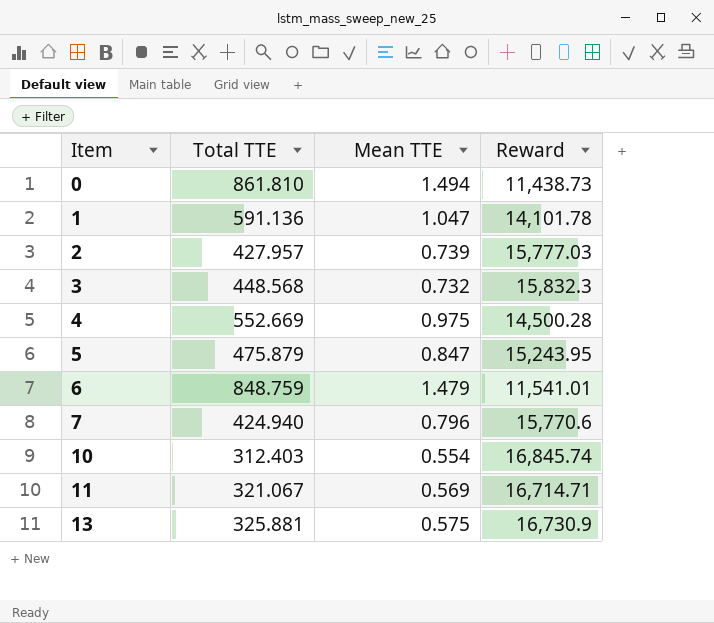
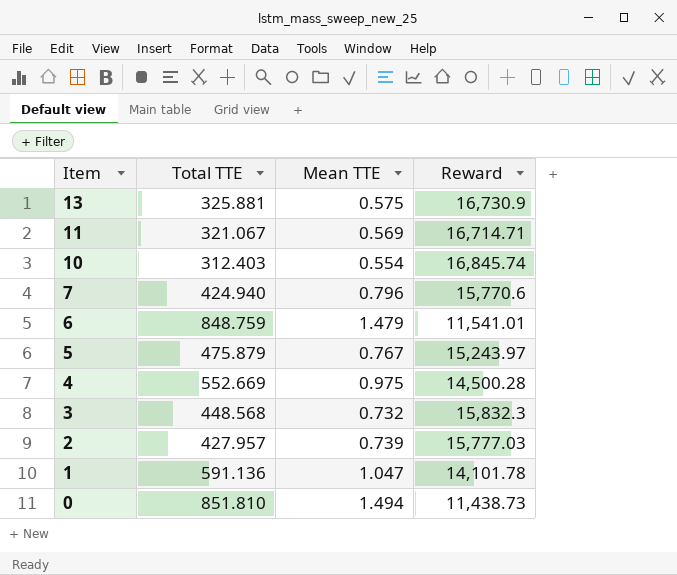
row order: Item ascending -> Item descending
5 | Mean TTE: 0.847 -> 0.767
5 | Reward: 15,243.95 -> 15,243.97
0 | Total TTE: 861.810 -> 851.810

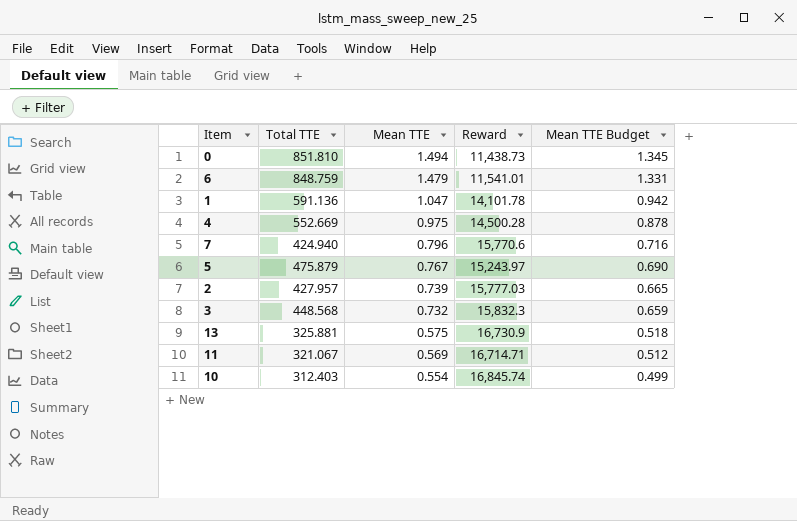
row order: Item descending -> Mean TTE descending
column Mean TTE Budget | formula: none -> [Mean TTE] * 0.9

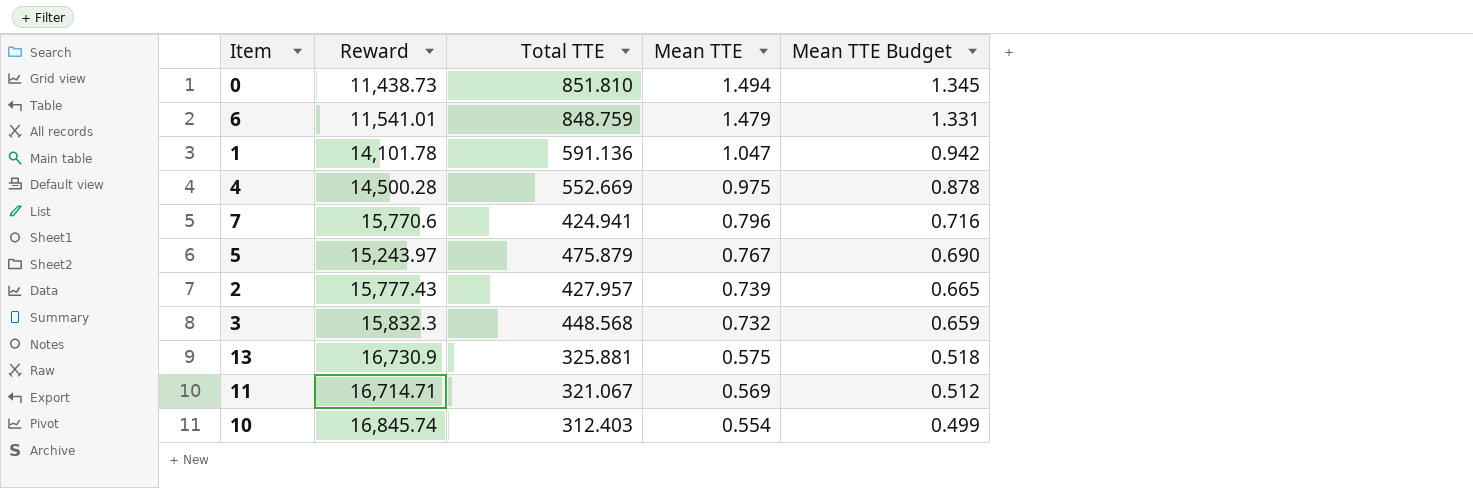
column Reward | position: 4 -> 2
7 | Total TTE: 424.940 -> 424.941
2 | Reward: 15,777.03 -> 15,777.43

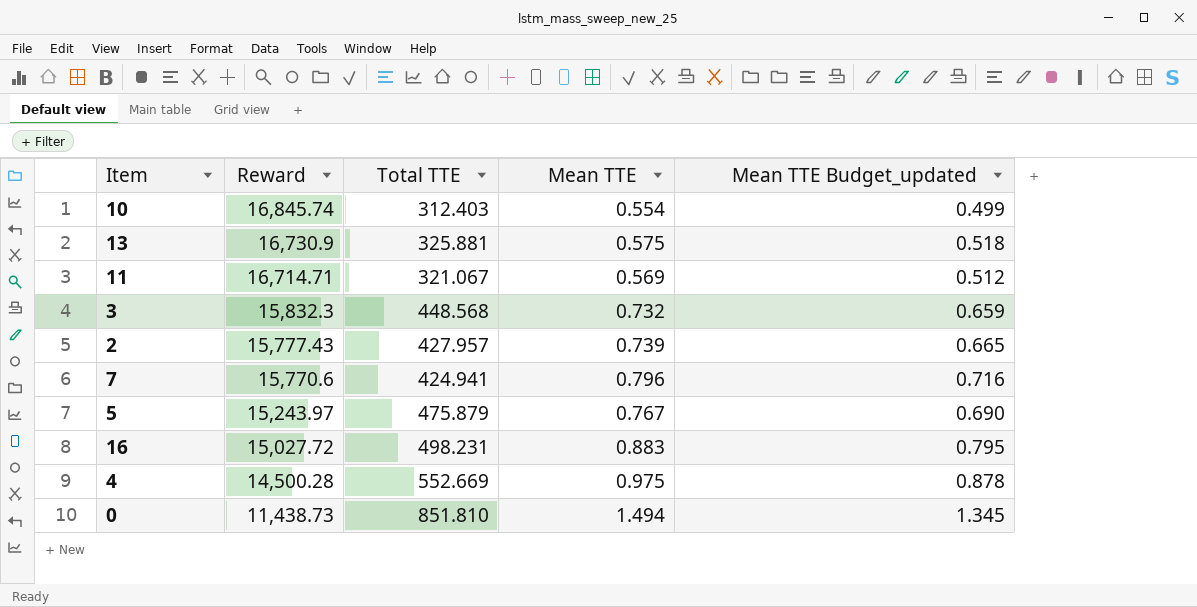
row order: Mean TTE descending -> Reward descending
column name: Mean TTE Budget -> Mean TTE Budget_updated
row 6: 11,541.01 | 848.759 | 1.479 | 1.331 -> none
row 1: 14,101.78 | 591.136 | 1.047 | 0.942 -> none
row 16: none -> 15,027.72 | 498.231 | 0.883 | 0.795

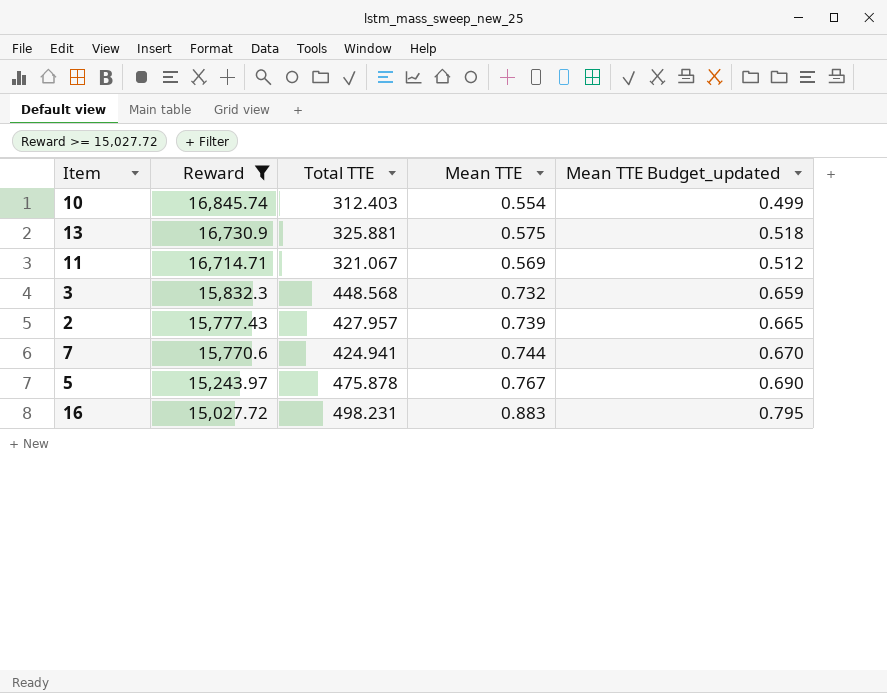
filter: none -> Reward >= 15,027.72
7 | Mean TTE: 0.796 -> 0.744
7 | Mean TTE Budget_updated: 0.716 -> 0.670
5 | Total TTE: 475.879 -> 475.878

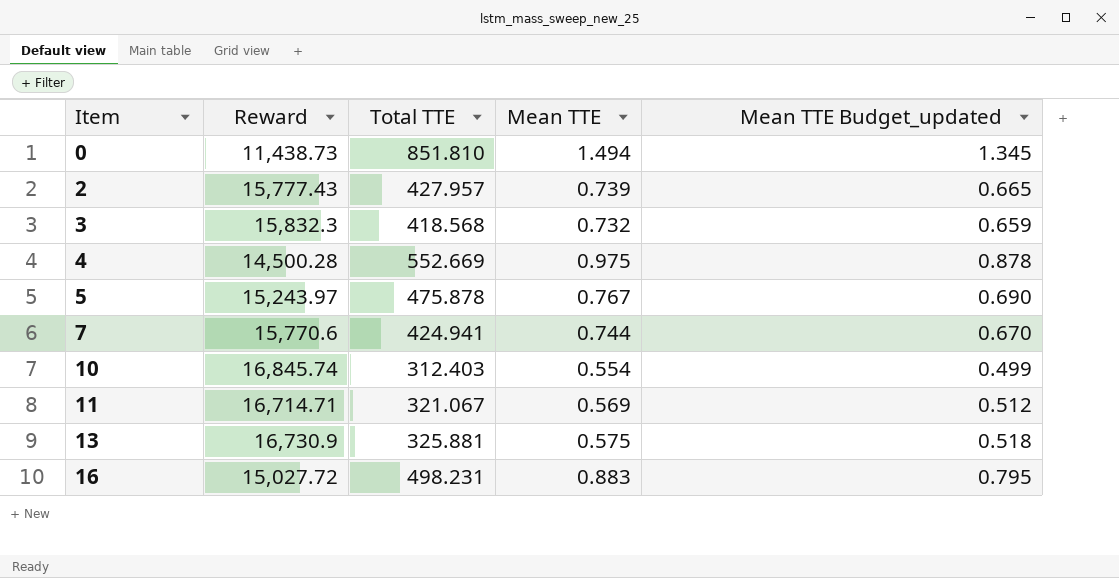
filter: Reward >= 15,027.72 -> none
row order: Reward descending -> Item ascending
3 | Total TTE: 448.568 -> 418.568

